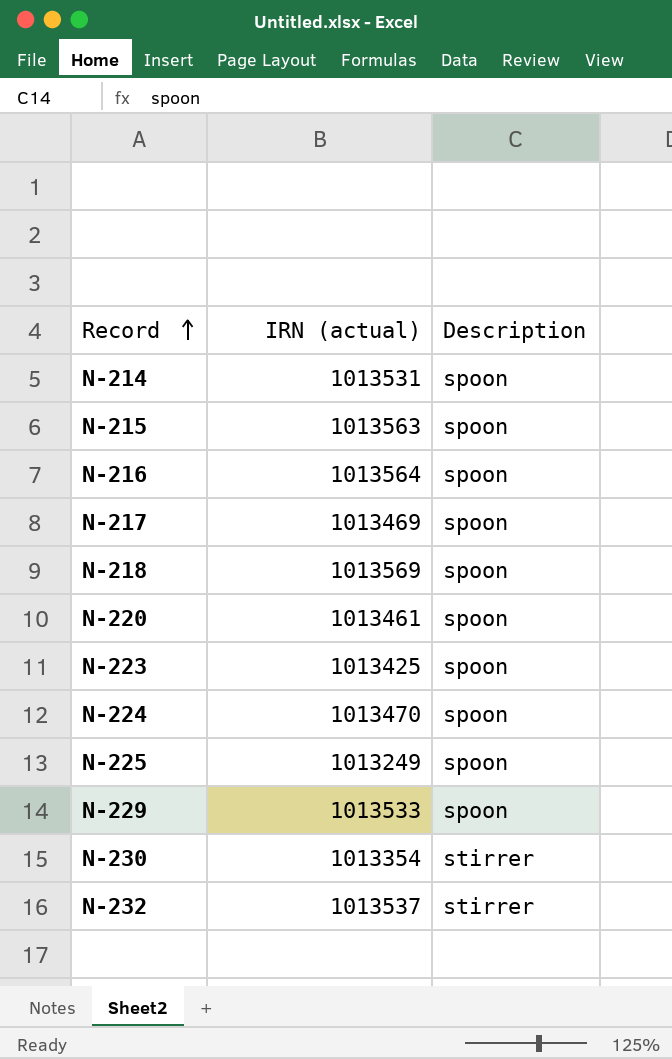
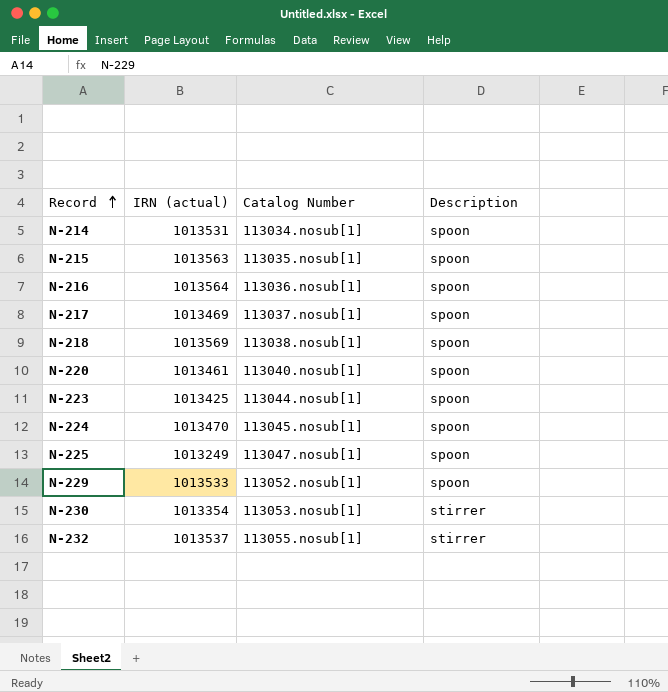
column Catalog Number | position: none -> 3

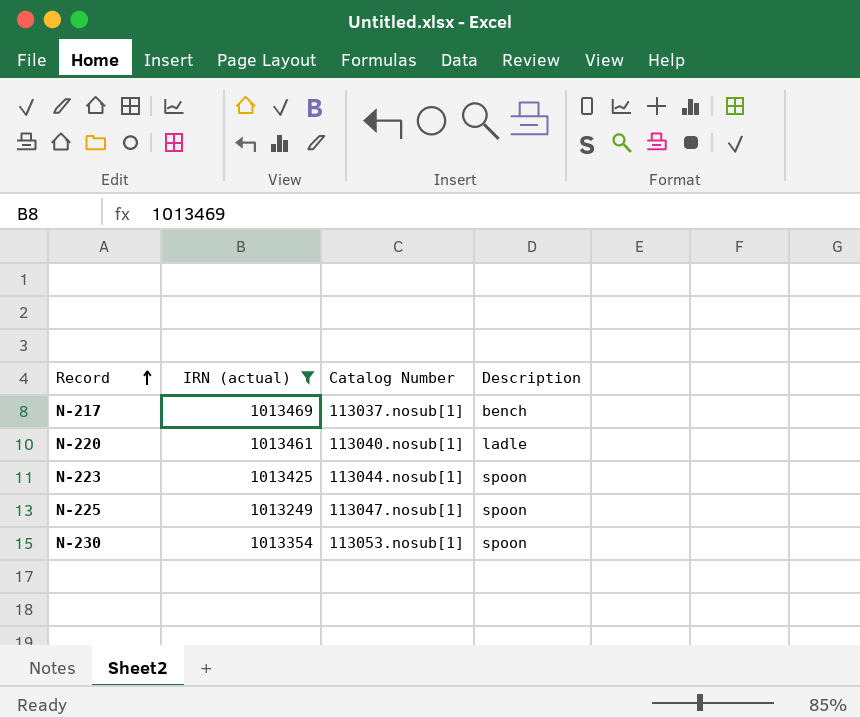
filter: none -> IRN (actual) <= 1013469
N-217 | Description: spoon -> bench
N-220 | Description: spoon -> ladle
N-230 | Description: stirrer -> spoon

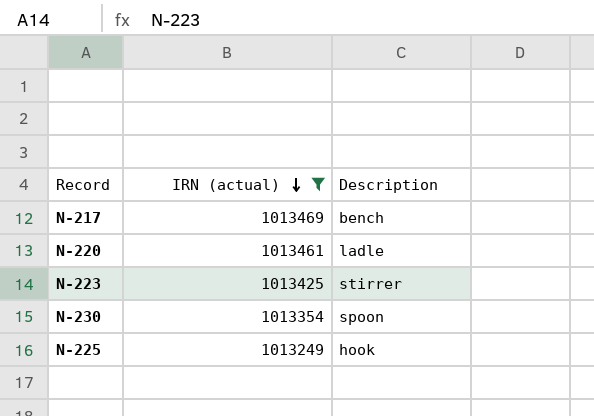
row order: Record ascending -> IRN (actual) descending
column Catalog Number | position: 3 -> none
N-223 | Description: spoon -> stirrer
N-225 | Description: spoon -> hook

